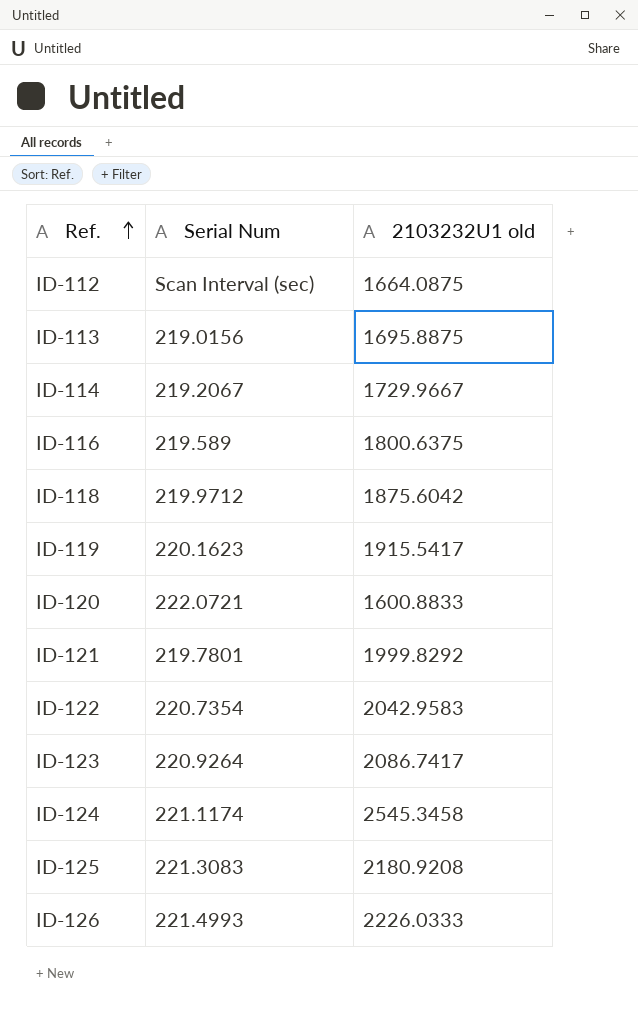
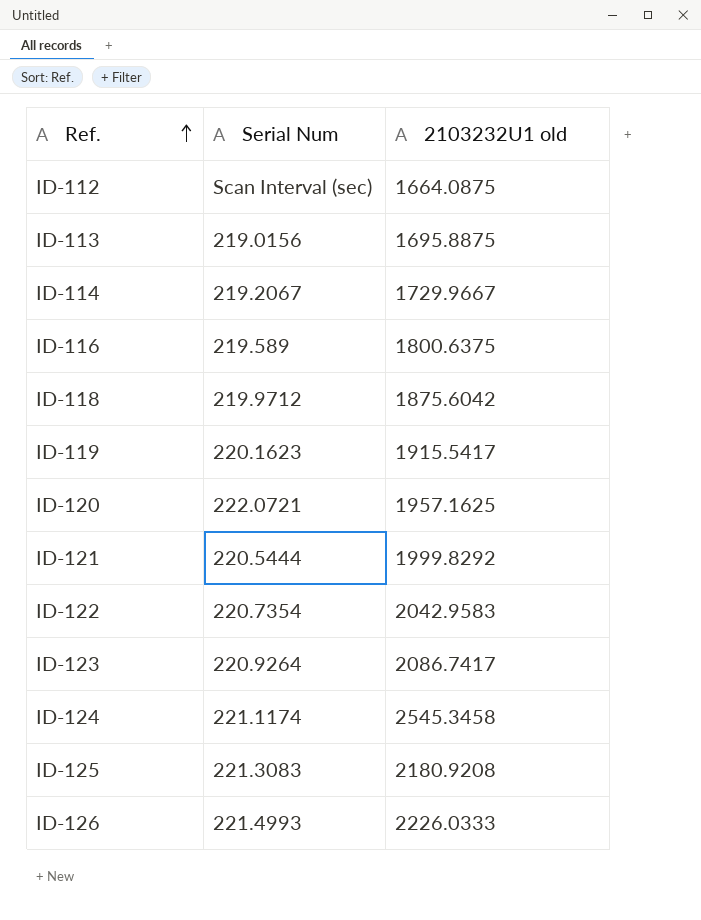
ID-120 | 2103232U1 old: 1600.8833 -> 1957.1625
ID-121 | Serial Num: 219.7801 -> 220.5444

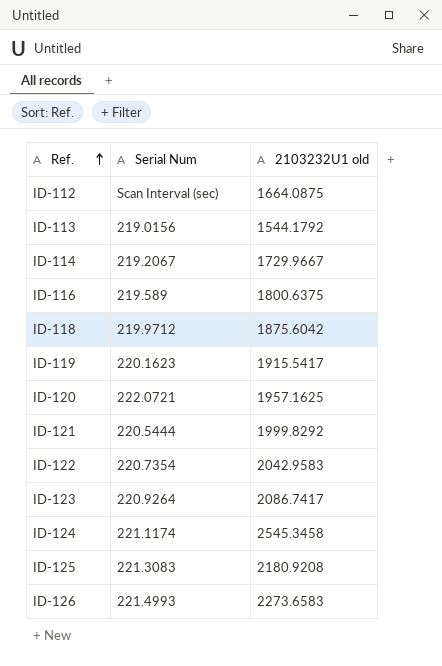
ID-113 | 2103232U1 old: 1695.8875 -> 1544.1792
ID-126 | 2103232U1 old: 2226.0333 -> 2273.6583

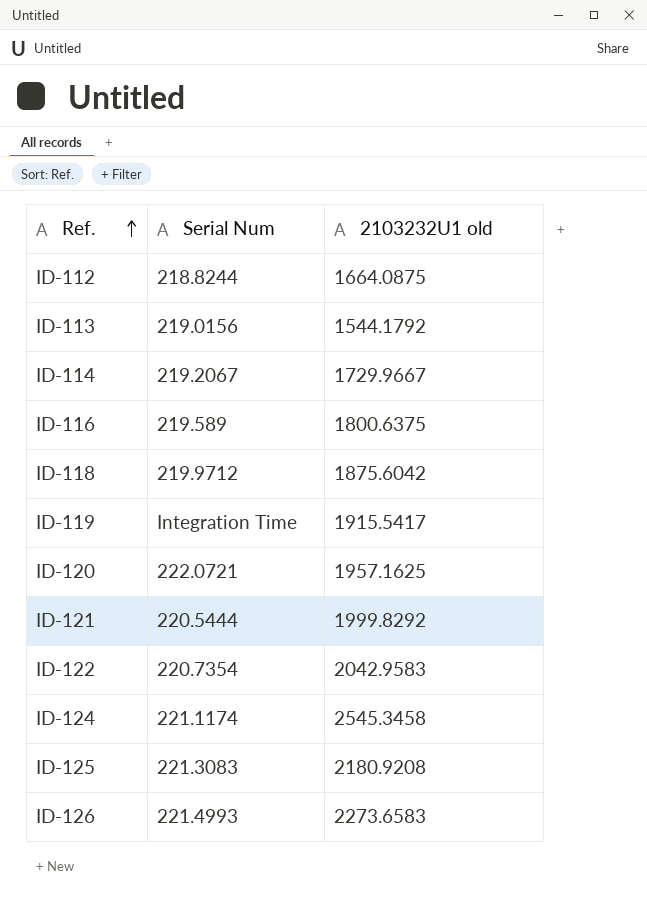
row ID-123: 220.9264 | 2086.7417 -> none
ID-112 | Serial Num: Scan Interval (sec) -> 218.8244
ID-119 | Serial Num: 220.1623 -> Integration Time

